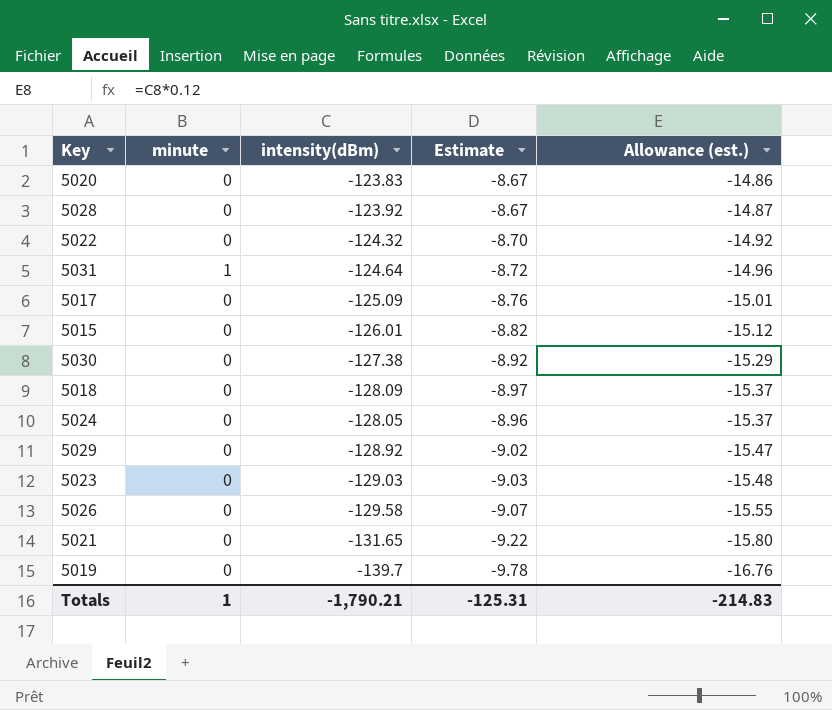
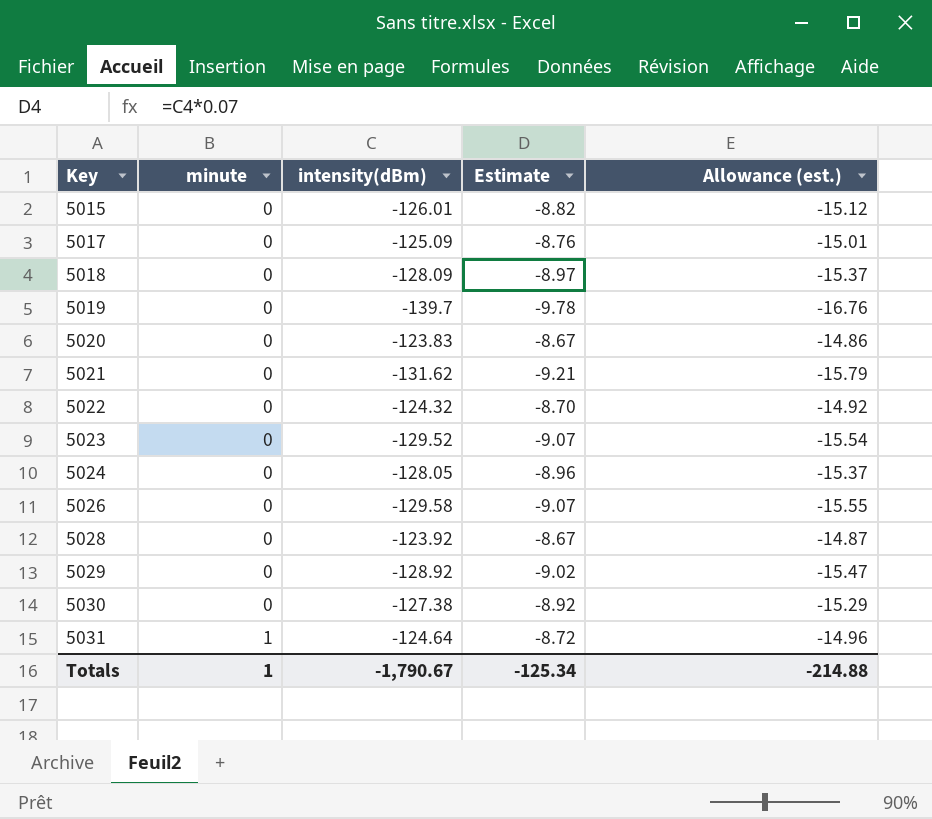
row order: Allowance (est.) descending -> Key ascending
5021 | intensity(dBm): -131.65 -> -131.62
5021 | Estimate: -9.22 -> -9.21
5021 | Allowance (est.): -15.80 -> -15.79
5023 | intensity(dBm): -129.03 -> -129.52
5023 | Estimate: -9.03 -> -9.07
5023 | Allowance (est.): -15.48 -> -15.54
Totals | intensity(dBm): -1,790.21 -> -1,790.67
Totals | Estimate: -125.31 -> -125.34
Totals | Allowance (est.): -214.83 -> -214.88

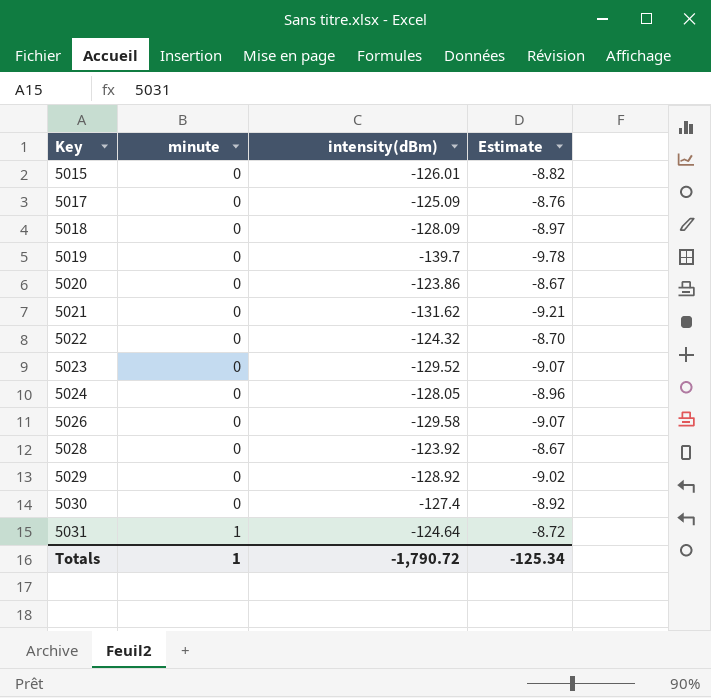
column Allowance (est.) | formula: [intensity(dBm)] * 0.12 -> none
5020 | intensity(dBm): -123.83 -> -123.86
5030 | intensity(dBm): -127.38 -> -127.4
Totals | intensity(dBm): -1,790.67 -> -1,790.72

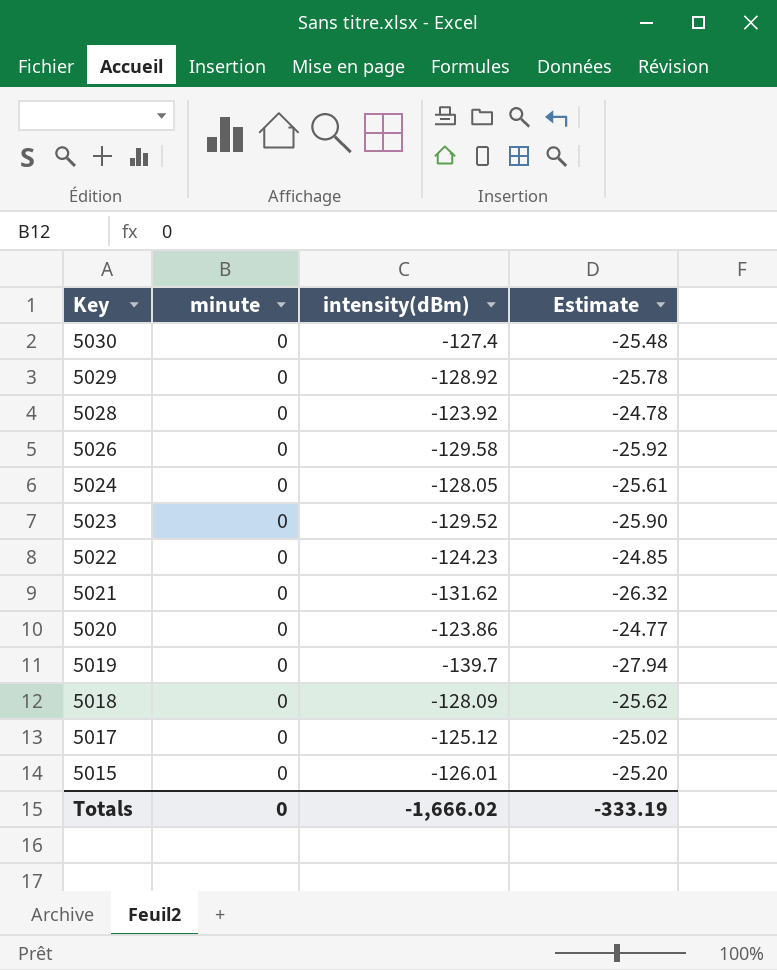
row order: Key ascending -> Key descending
column Estimate | formula: [intensity(dBm)] * 0.07 -> [intensity(dBm)] * 0.2
row 5031: 1 | -124.64 | -8.72 -> none
5022 | intensity(dBm): -124.32 -> -124.23
5017 | intensity(dBm): -125.09 -> -125.12
Totals | minute: 1 -> 0
Totals | intensity(dBm): -1,790.72 -> -1,666.02
Totals | Estimate: -125.34 -> -333.19

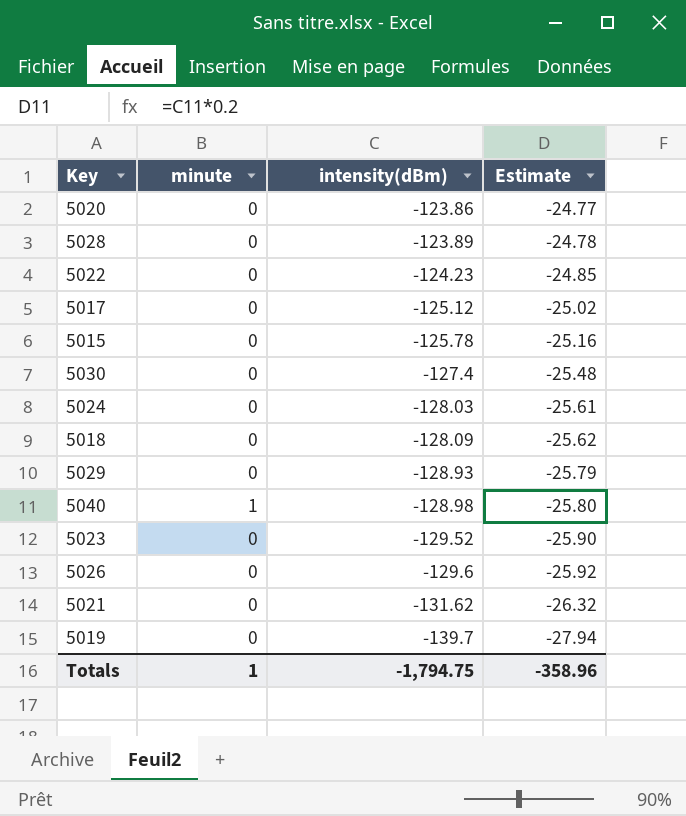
row order: Key descending -> intensity(dBm) descending
5028 | intensity(dBm): -123.92 -> -123.89
5015 | intensity(dBm): -126.01 -> -125.78
5015 | Estimate: -25.20 -> -25.16
5024 | intensity(dBm): -128.05 -> -128.03
5029 | intensity(dBm): -128.92 -> -128.93
5029 | Estimate: -25.78 -> -25.79
row 5040: none -> 1 | -128.98 | -25.80
5026 | intensity(dBm): -129.58 -> -129.6
Totals | minute: 0 -> 1
Totals | intensity(dBm): -1,666.02 -> -1,794.75
Totals | Estimate: -333.19 -> -358.96

